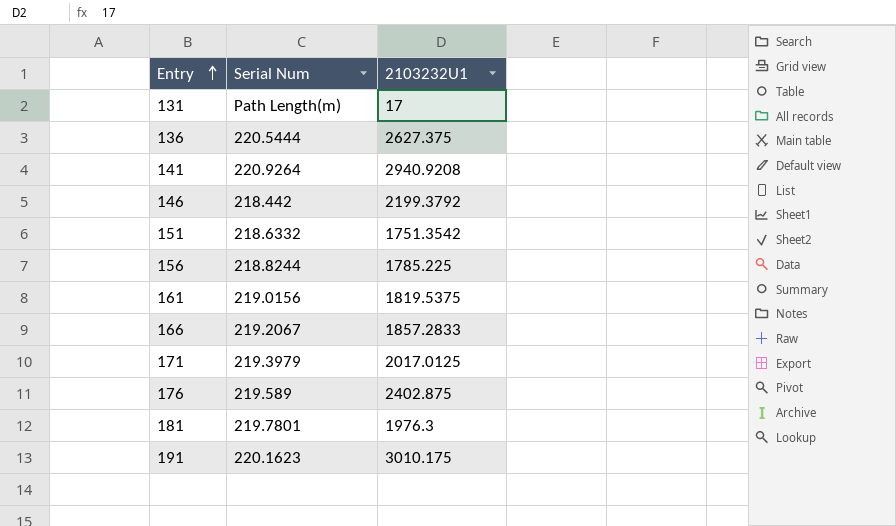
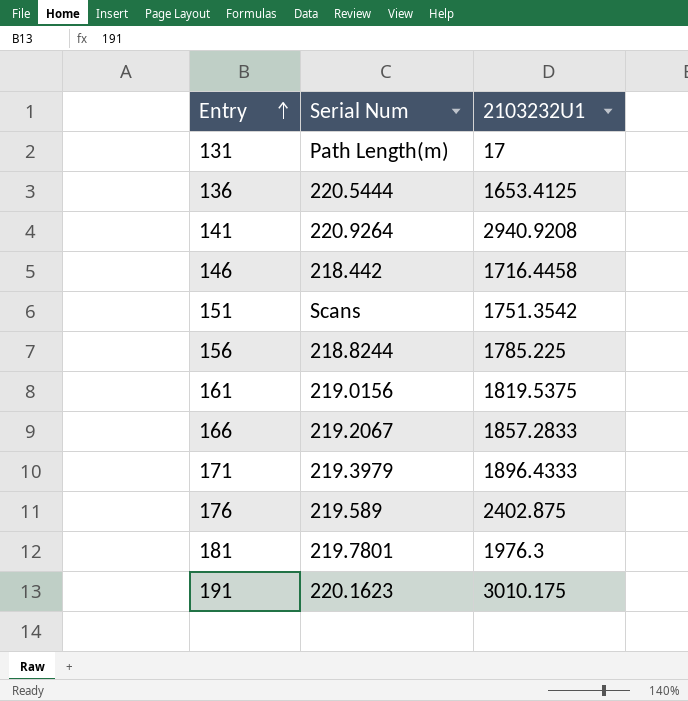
136 | 2103232U1: 2627.375 -> 1653.4125
146 | 2103232U1: 2199.3792 -> 1716.4458
151 | Serial Num: 218.6332 -> Scans
171 | 2103232U1: 2017.0125 -> 1896.4333

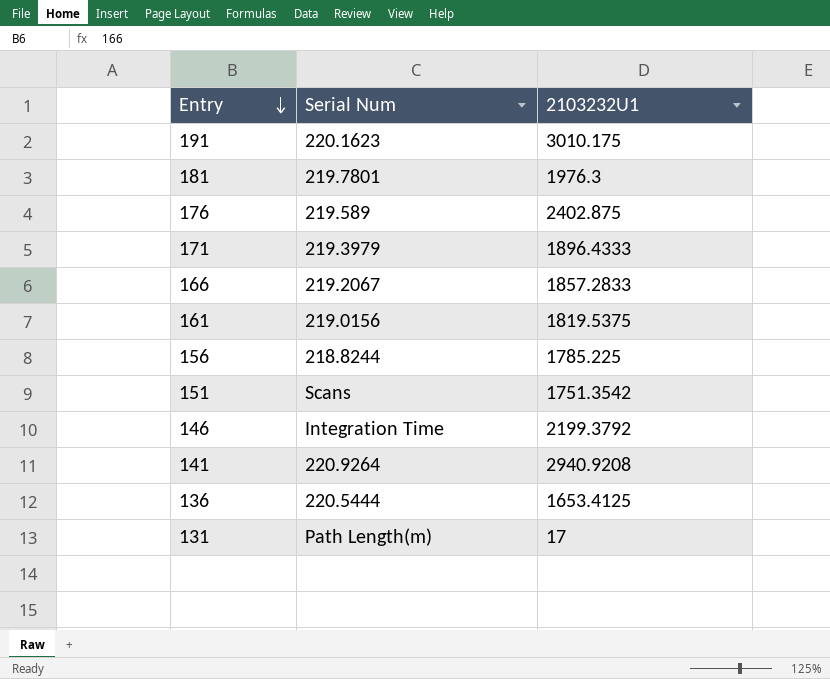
row order: Entry ascending -> Entry descending
146 | Serial Num: 218.442 -> Integration Time
146 | 2103232U1: 1716.4458 -> 2199.3792

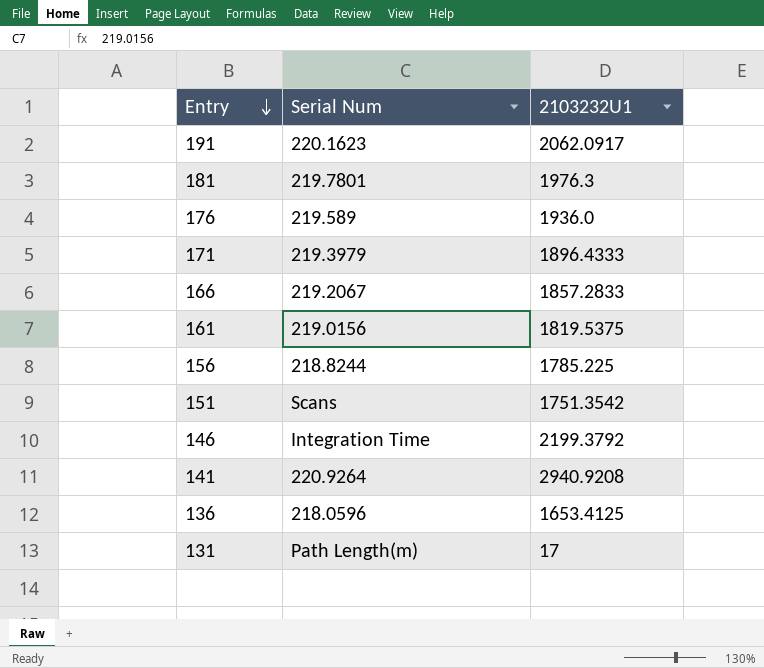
191 | 2103232U1: 3010.175 -> 2062.0917
176 | 2103232U1: 2402.875 -> 1936.0
136 | Serial Num: 220.5444 -> 218.0596

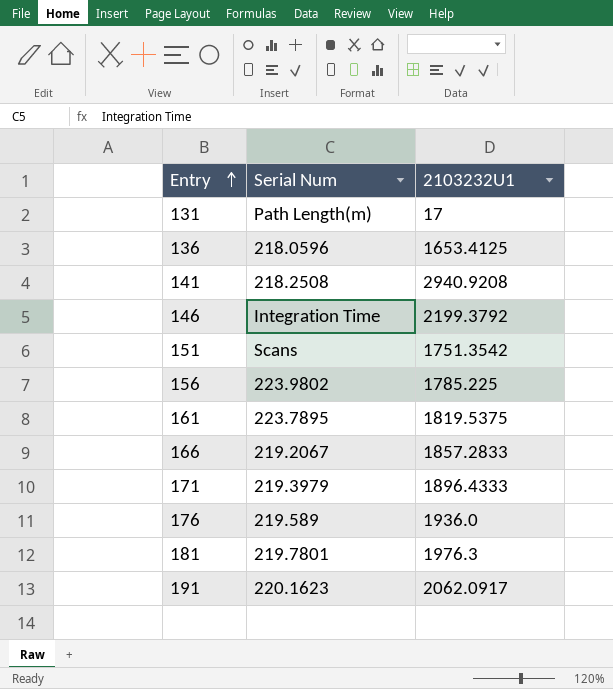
row order: Entry descending -> Entry ascending
141 | Serial Num: 220.9264 -> 218.2508
156 | Serial Num: 218.8244 -> 223.9802
161 | Serial Num: 219.0156 -> 223.7895

